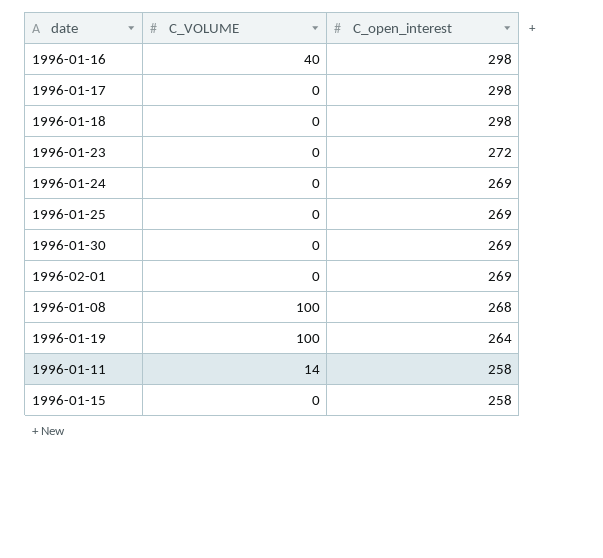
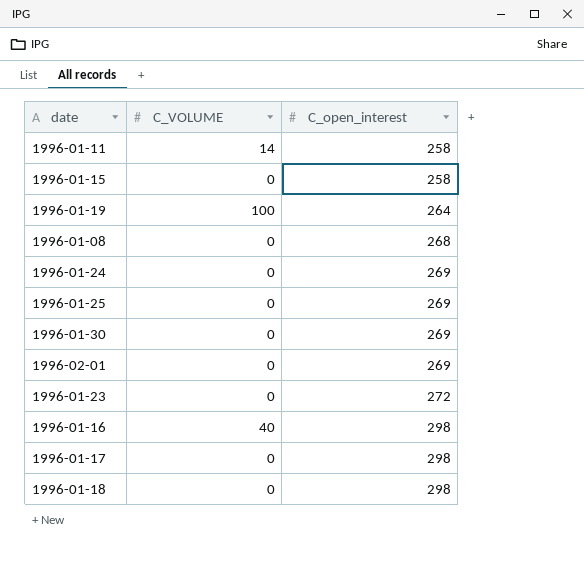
row order: C_open_interest descending -> C_open_interest ascending
1996-01-08 | C_VOLUME: 100 -> 0

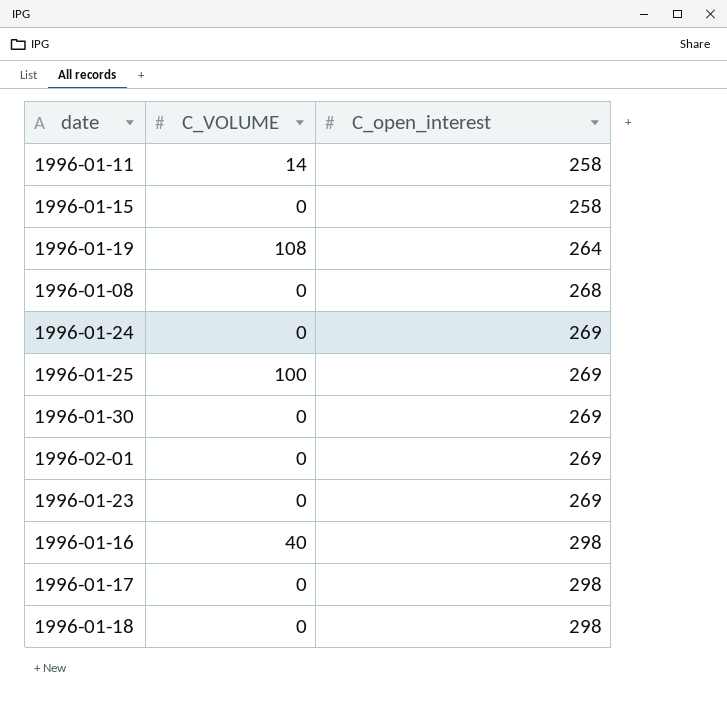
1996-01-19 | C_VOLUME: 100 -> 108
1996-01-25 | C_VOLUME: 0 -> 100
1996-01-23 | C_open_interest: 272 -> 269

